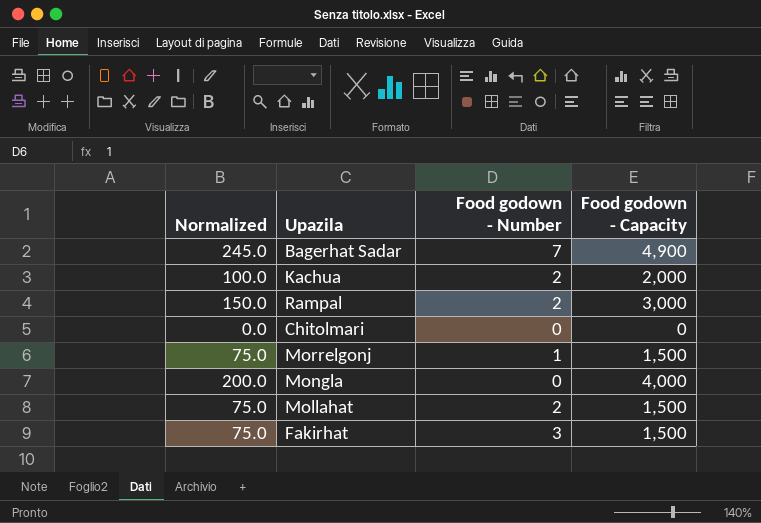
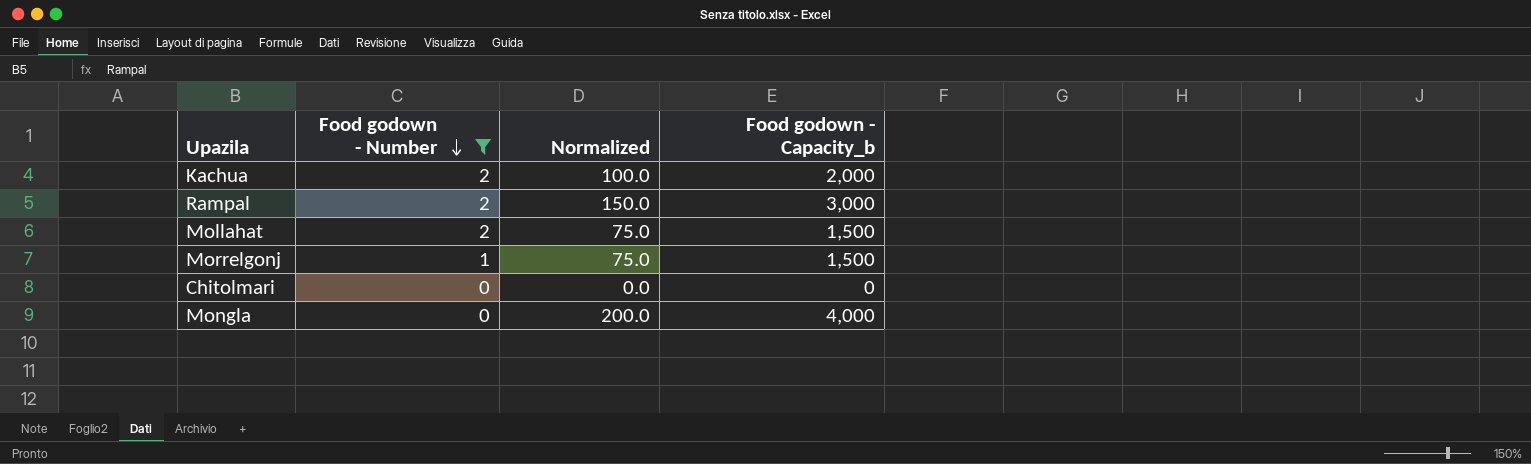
filter: none -> Food godown - Number <= 2
row order: none -> Food godown - Number descending
column Normalized | position: 1 -> 3
column name: Food godown - Capacity -> Food godown - Capacity_b

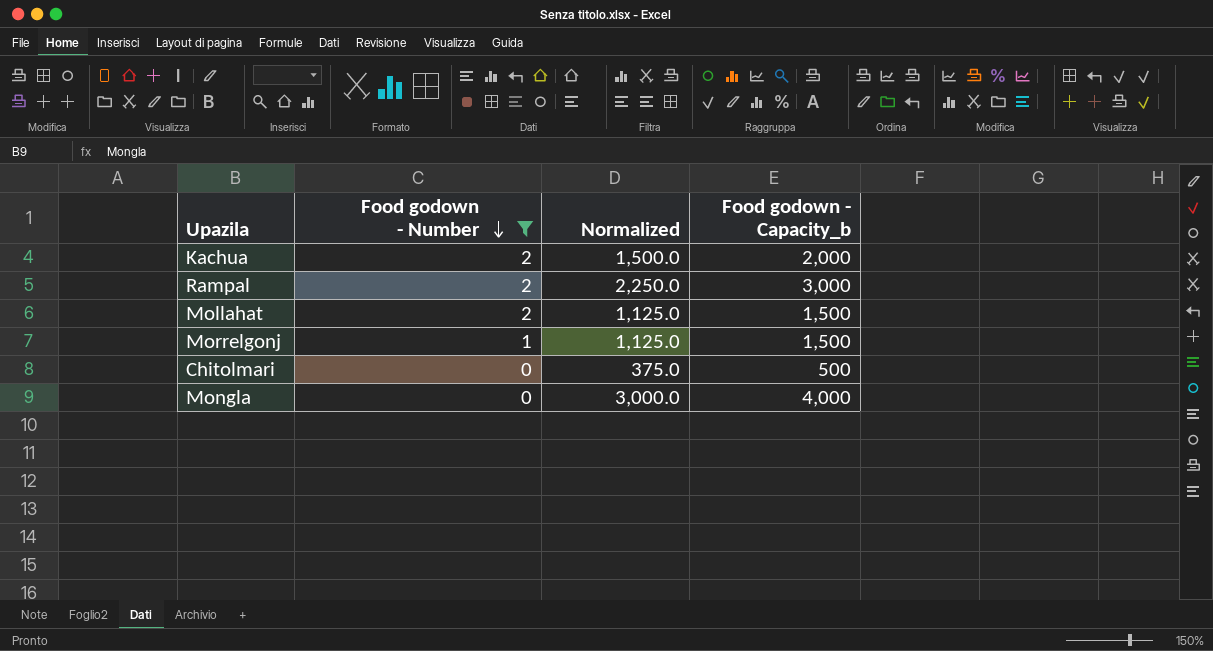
column Normalized | formula: [Food godown - Capacity_b] * 0.05 -> [Food godown - Capacity_b] * 0.75
Chitolmari | Food godown - Capacity_b: 0 -> 500

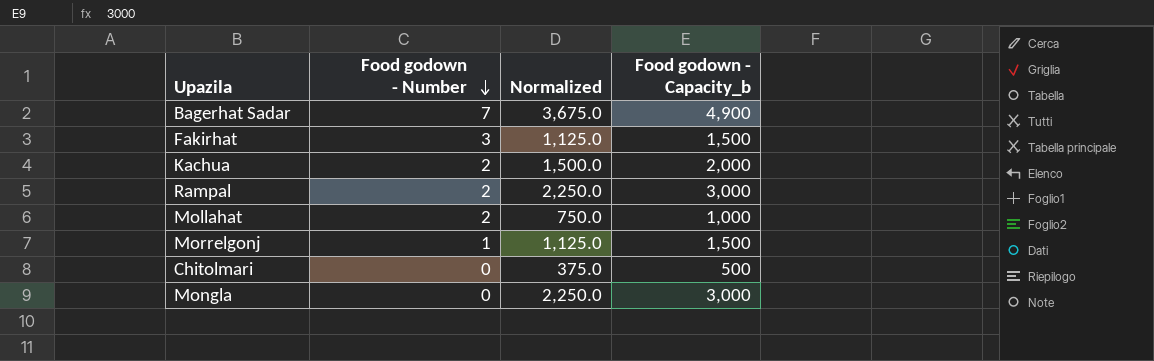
filter: Food godown - Number <= 2 -> none
Mollahat | Normalized: 1,125.0 -> 750.0
Mollahat | Food godown - Capacity_b: 1,500 -> 1,000
Mongla | Normalized: 3,000.0 -> 2,250.0
Mongla | Food godown - Capacity_b: 4,000 -> 3,000

